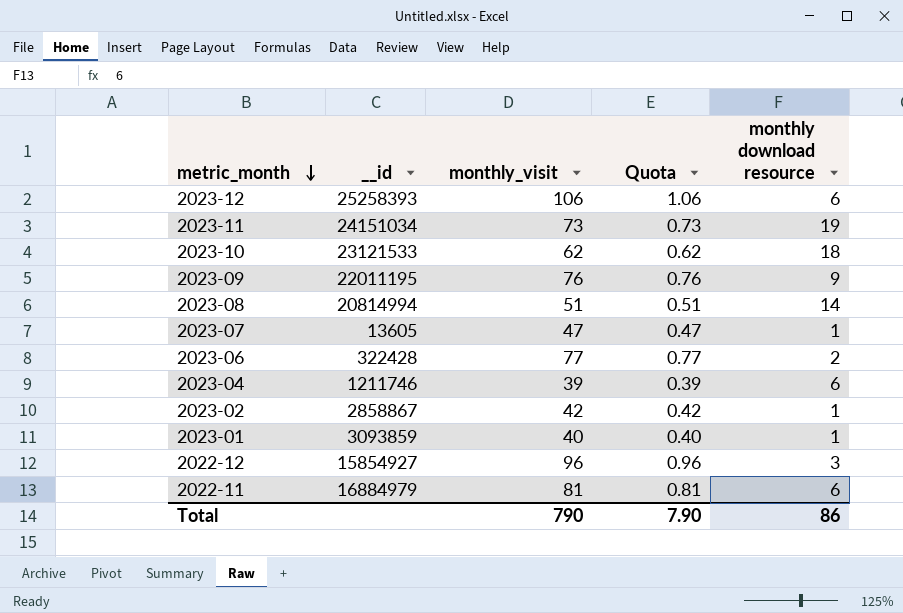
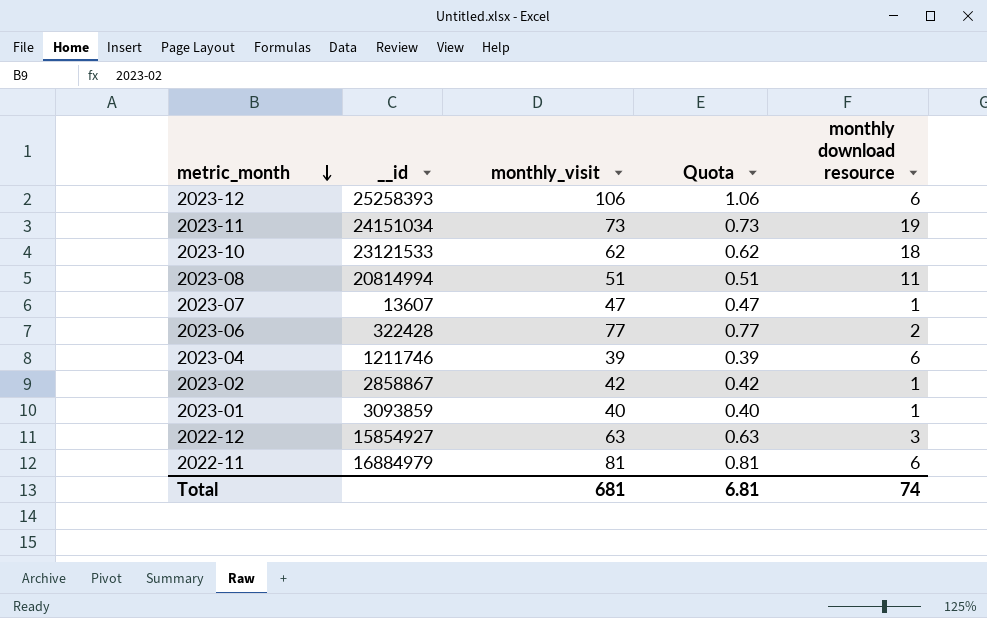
row 2023-09: 22011195 | 76 | 0.76 | 9 -> none
2023-08 | monthly download resource: 14 -> 11
2023-07 | __id: 13605 -> 13607
2022-12 | monthly_visit: 96 -> 63
2022-12 | Quota: 0.96 -> 0.63
Total | monthly_visit: 790 -> 681
Total | Quota: 7.90 -> 6.81
Total | monthly download resource: 86 -> 74

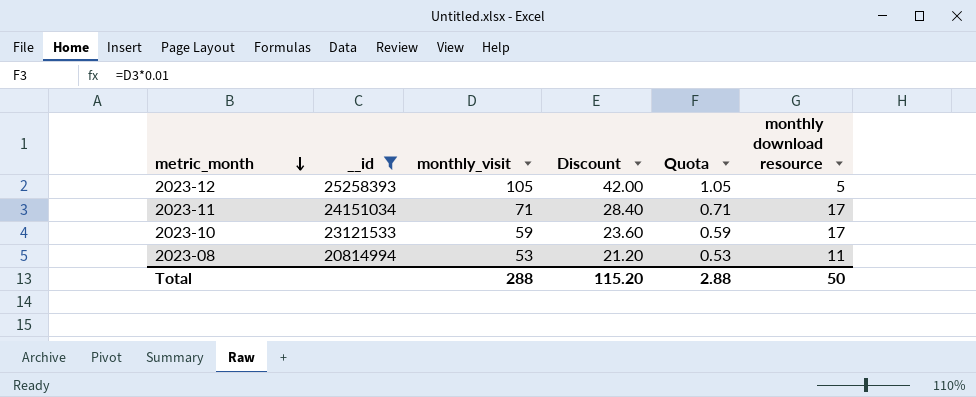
filter: none -> __id >= 20814994
column Discount | formula: none -> [monthly_visit] * 0.4
2023-12 | monthly_visit: 106 -> 105
2023-12 | Quota: 1.06 -> 1.05
2023-12 | monthly download resource: 6 -> 5
2023-11 | monthly_visit: 73 -> 71
2023-11 | Quota: 0.73 -> 0.71
2023-11 | monthly download resource: 19 -> 17
2023-10 | monthly_visit: 62 -> 59
2023-10 | Quota: 0.62 -> 0.59
2023-10 | monthly download resource: 18 -> 17
2023-08 | monthly_visit: 51 -> 53
2023-08 | Quota: 0.51 -> 0.53
Total | monthly_visit: 681 -> 288
Total | Quota: 6.81 -> 2.88
Total | monthly download resource: 74 -> 50

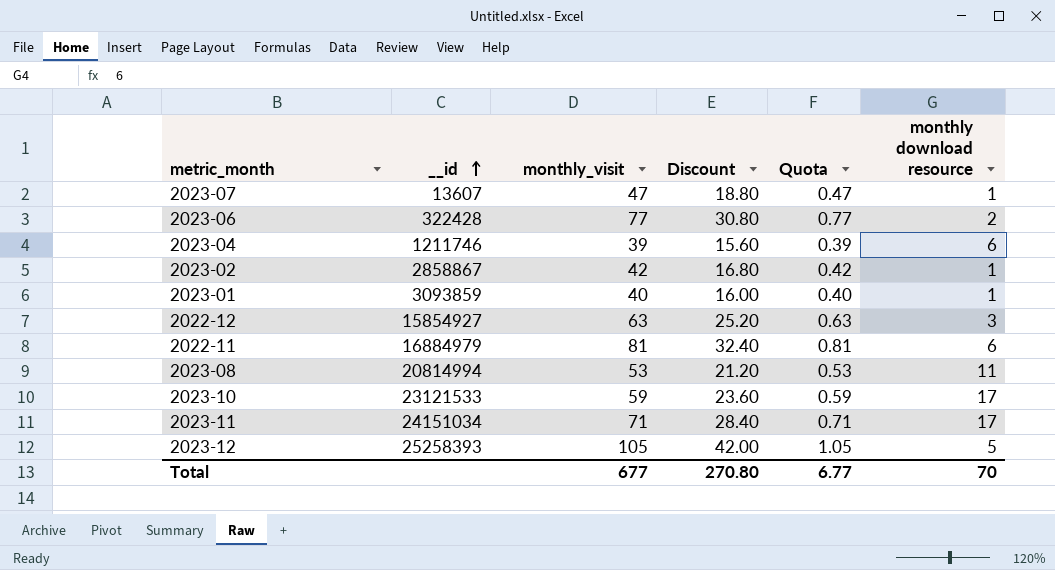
filter: __id >= 20814994 -> none
row order: metric_month descending -> __id ascending
Total | monthly_visit: 288 -> 677
Total | Discount: 115.20 -> 270.80
Total | Quota: 2.88 -> 6.77
Total | monthly download resource: 50 -> 70

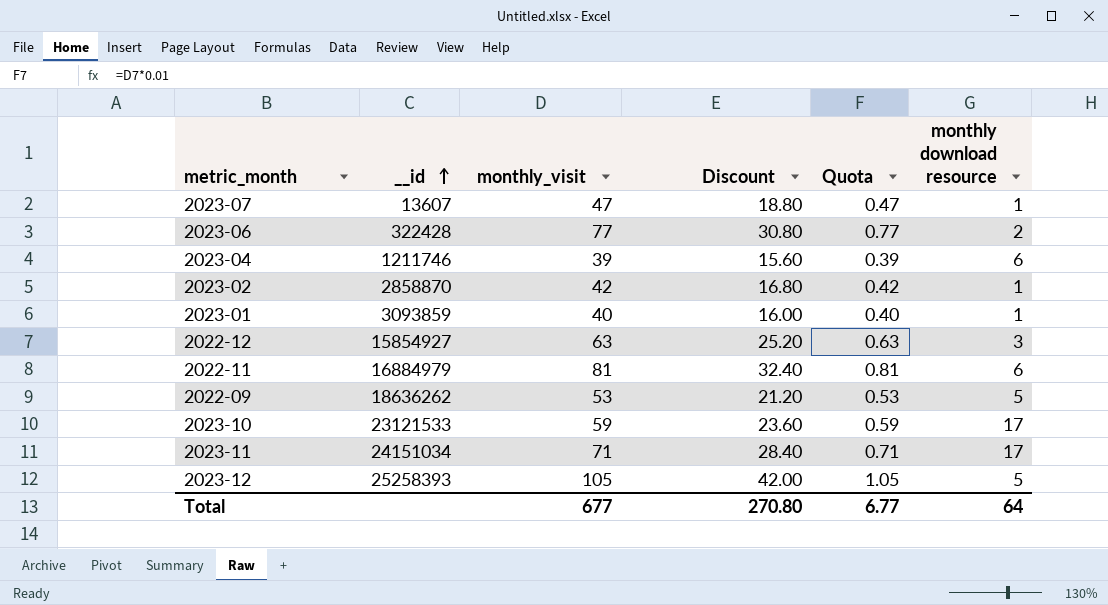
row 2023-08: 20814994 | 53 | 21.20 | 0.53 | 11 -> none
2023-02 | __id: 2858867 -> 2858870
row 2022-09: none -> 18636262 | 53 | 21.20 | 0.53 | 5
Total | monthly download resource: 70 -> 64

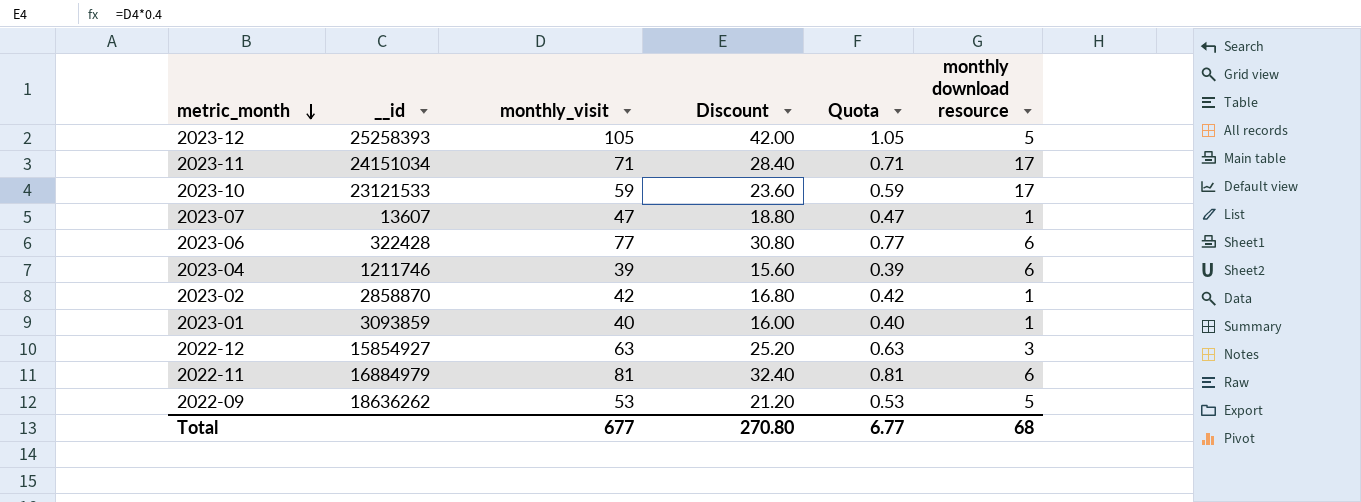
row order: __id ascending -> metric_month descending
2023-06 | monthly download resource: 2 -> 6
Total | monthly download resource: 64 -> 68

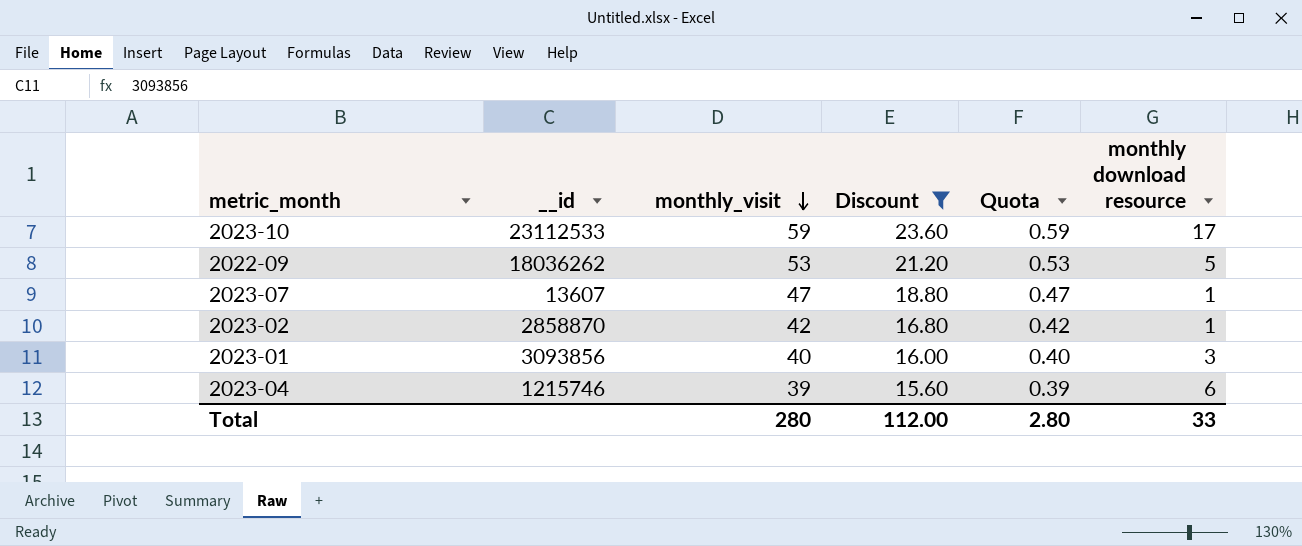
filter: none -> Discount <= 23.60
row order: metric_month descending -> monthly_visit descending
2023-10 | __id: 23121533 -> 23112533
2022-09 | __id: 18636262 -> 18036262
2023-01 | __id: 3093859 -> 3093856
2023-01 | monthly download resource: 1 -> 3
2023-04 | __id: 1211746 -> 1215746
Total | monthly_visit: 677 -> 280
Total | Discount: 270.80 -> 112.00
Total | Quota: 6.77 -> 2.80
Total | monthly download resource: 68 -> 33

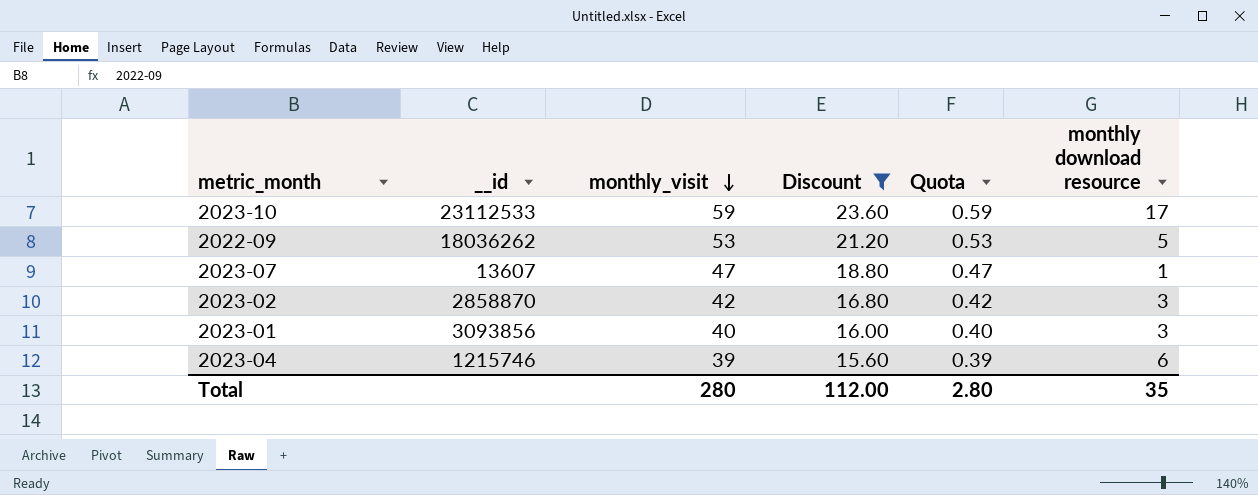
2023-02 | monthly download resource: 1 -> 3
Total | monthly download resource: 33 -> 35

